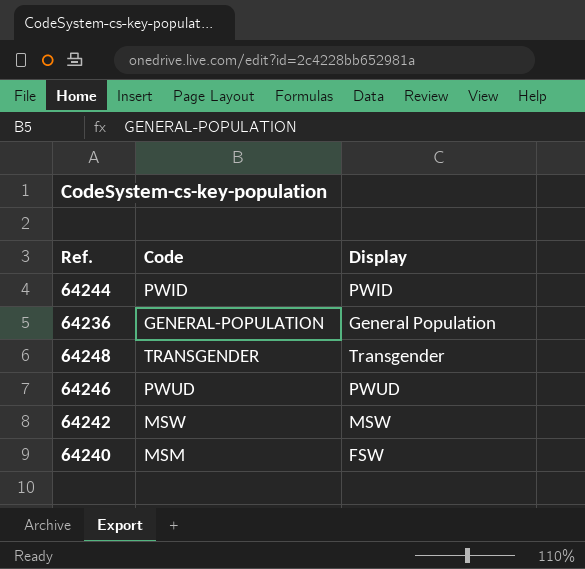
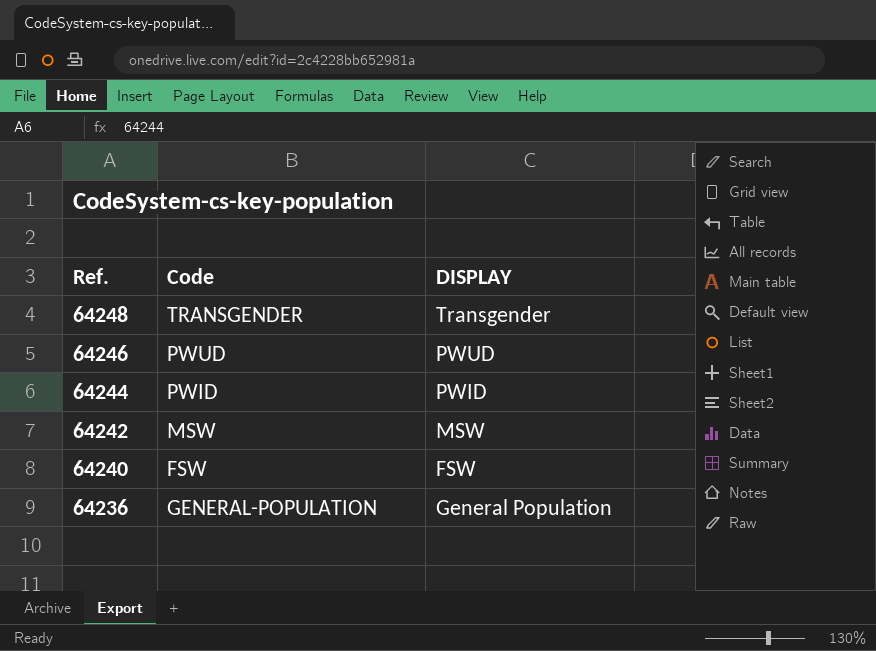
row order: none -> Ref. descending
column name: Display -> DISPLAY
64240 | Code: MSM -> FSW

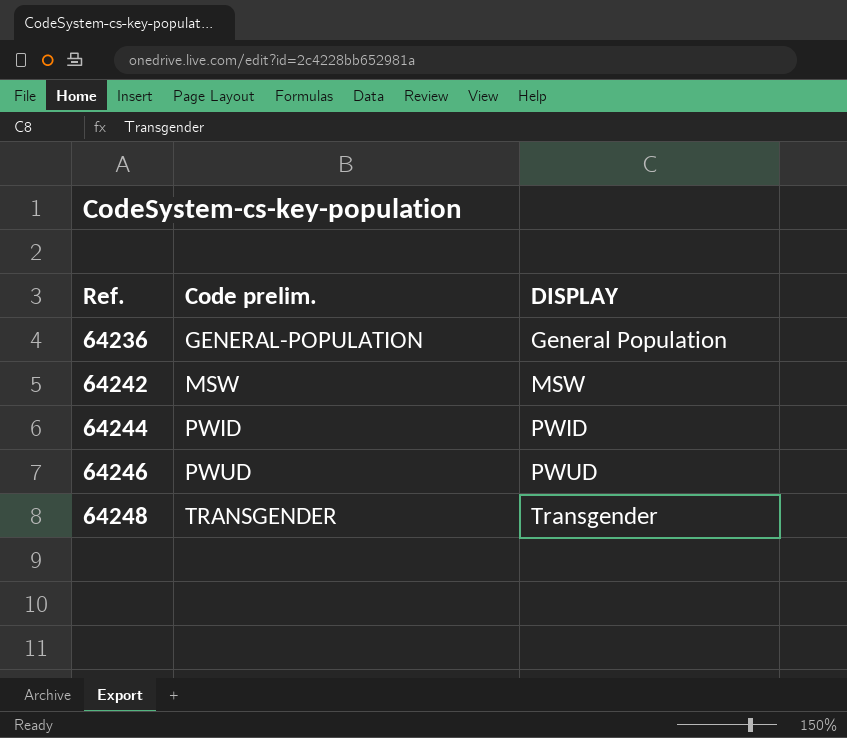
row order: Ref. descending -> Ref. ascending
column name: Code -> Code prelim.
row 64240: FSW | FSW -> none

